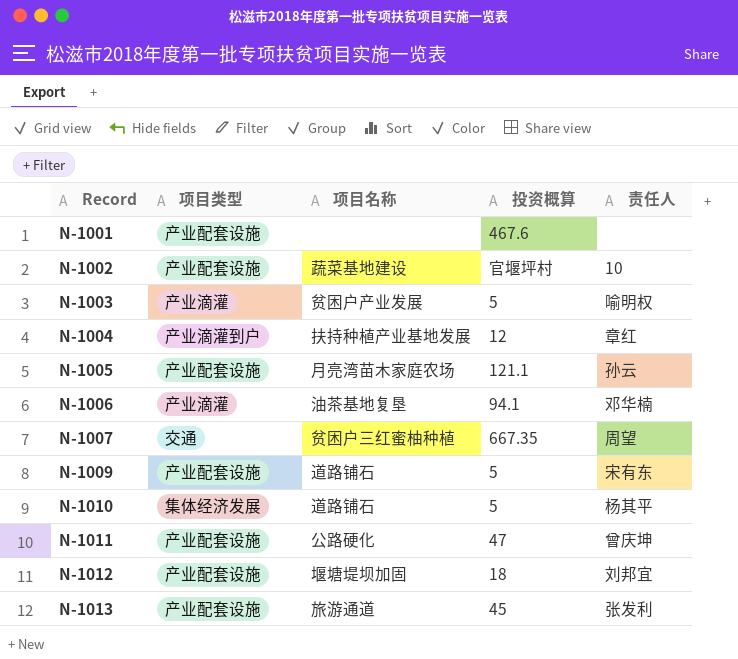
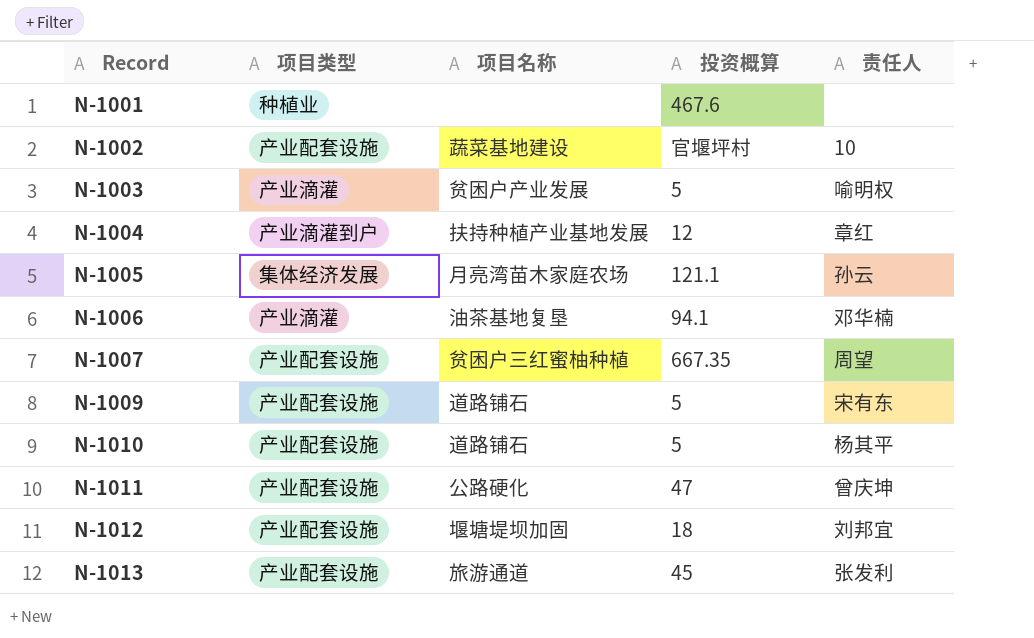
N-1001 | 项目类型: 产业配套设施 -> 种植业
N-1005 | 项目类型: 产业配套设施 -> 集体经济发展
N-1007 | 项目类型: 交通 -> 产业配套设施
N-1010 | 项目类型: 集体经济发展 -> 产业配套设施

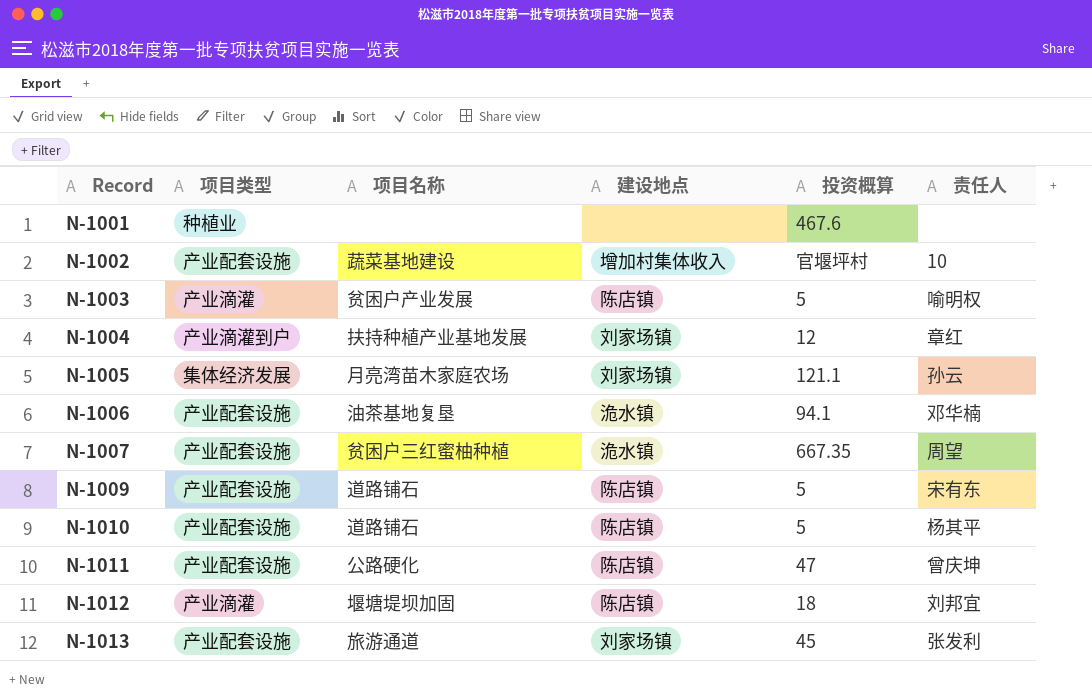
column 建设地点 | position: none -> 4
N-1006 | 项目类型: 产业滴灌 -> 产业配套设施
N-1012 | 项目类型: 产业配套设施 -> 产业滴灌

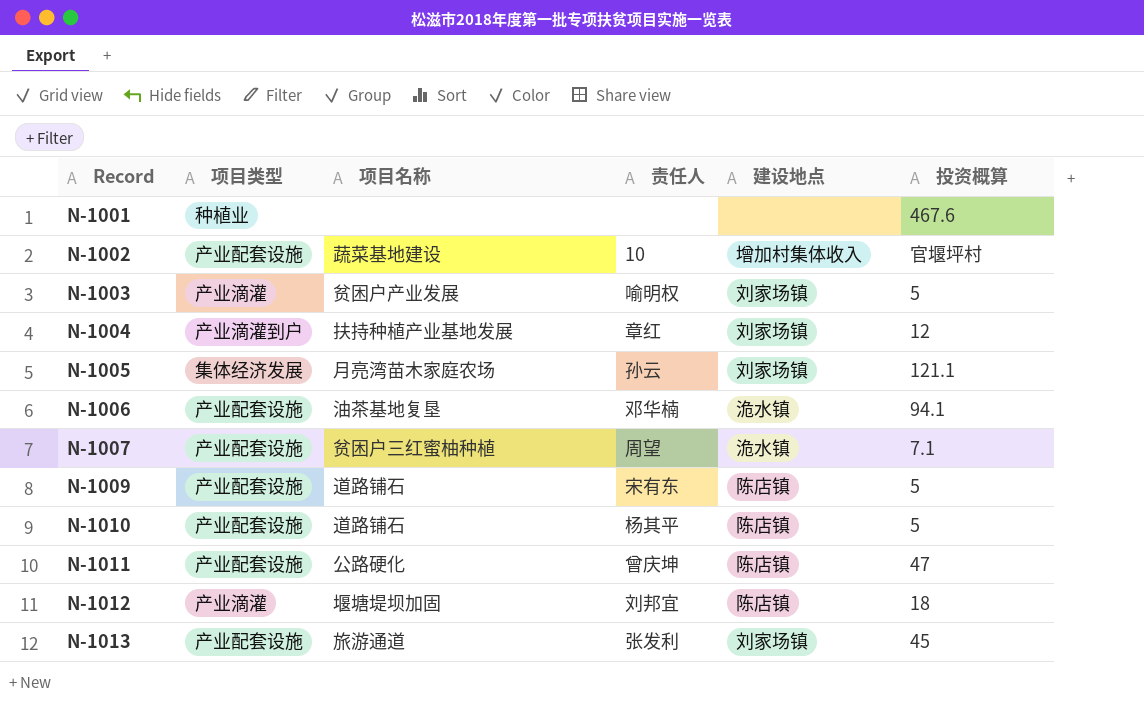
column 责任人 | position: 6 -> 4
N-1003 | 建设地点: 陈店镇 -> 刘家场镇
N-1007 | 投资概算: 667.35 -> 7.1

